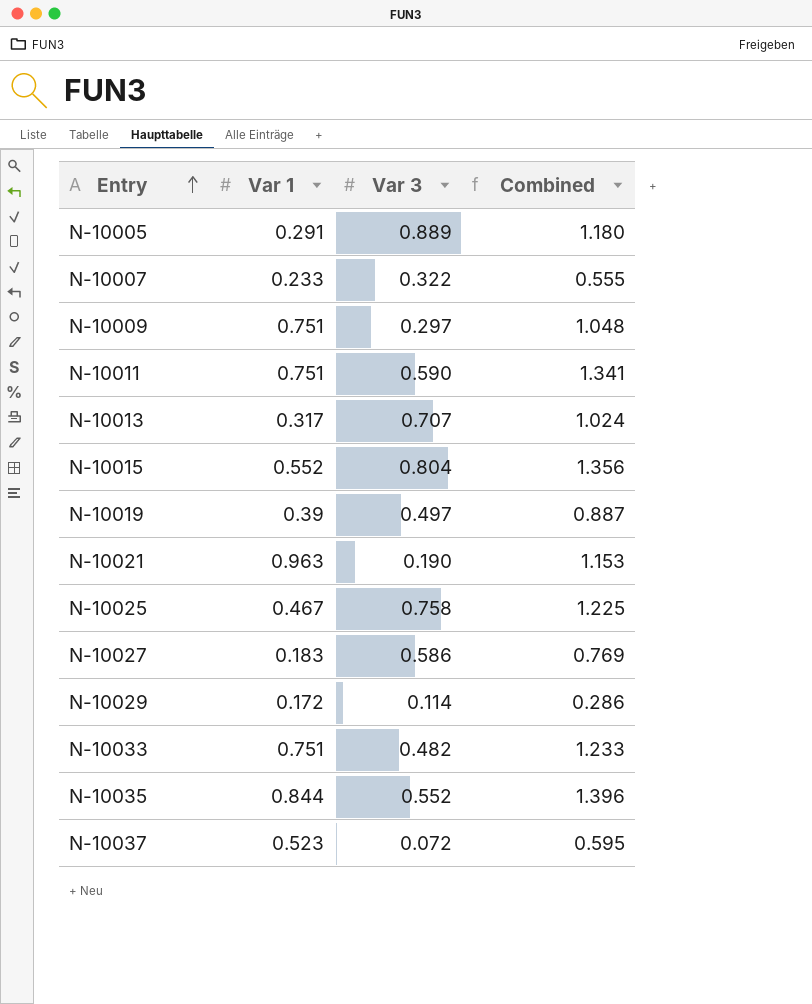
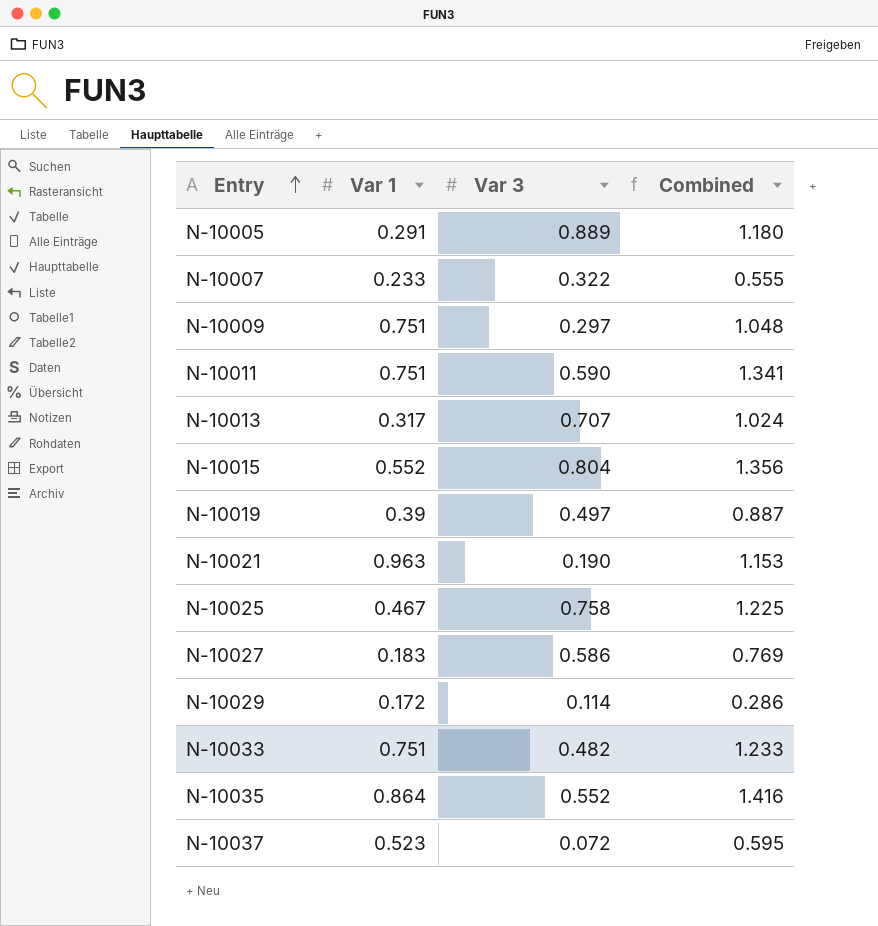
N-10035 | Var 1: 0.844 -> 0.864
N-10035 | Combined: 1.396 -> 1.416

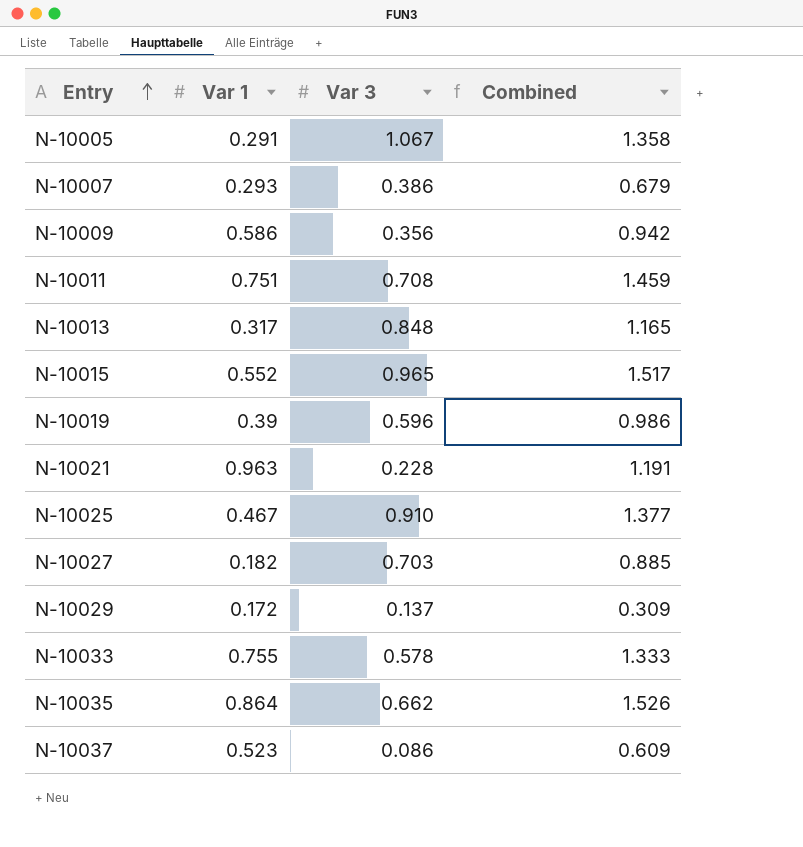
N-10005 | Var 3: 0.889 -> 1.067
N-10005 | Combined: 1.180 -> 1.358
N-10007 | Var 1: 0.233 -> 0.293
N-10007 | Var 3: 0.322 -> 0.386
N-10007 | Combined: 0.555 -> 0.679
N-10009 | Var 1: 0.751 -> 0.586
N-10009 | Var 3: 0.297 -> 0.356
N-10009 | Combined: 1.048 -> 0.942
N-10011 | Var 3: 0.590 -> 0.708
N-10011 | Combined: 1.341 -> 1.459
N-10013 | Var 3: 0.707 -> 0.848
N-10013 | Combined: 1.024 -> 1.165
N-10015 | Var 3: 0.804 -> 0.965
N-10015 | Combined: 1.356 -> 1.517
N-10019 | Var 3: 0.497 -> 0.596
N-10019 | Combined: 0.887 -> 0.986
N-10021 | Var 3: 0.190 -> 0.228
N-10021 | Combined: 1.153 -> 1.191
N-10025 | Var 3: 0.758 -> 0.910
N-10025 | Combined: 1.225 -> 1.377
N-10027 | Var 1: 0.183 -> 0.182
N-10027 | Var 3: 0.586 -> 0.703
N-10027 | Combined: 0.769 -> 0.885
N-10029 | Var 3: 0.114 -> 0.137
N-10029 | Combined: 0.286 -> 0.309
N-10033 | Var 1: 0.751 -> 0.755
N-10033 | Var 3: 0.482 -> 0.578
N-10033 | Combined: 1.233 -> 1.333
N-10035 | Var 3: 0.552 -> 0.662
N-10035 | Combined: 1.416 -> 1.526
N-10037 | Var 3: 0.072 -> 0.086
N-10037 | Combined: 0.595 -> 0.609

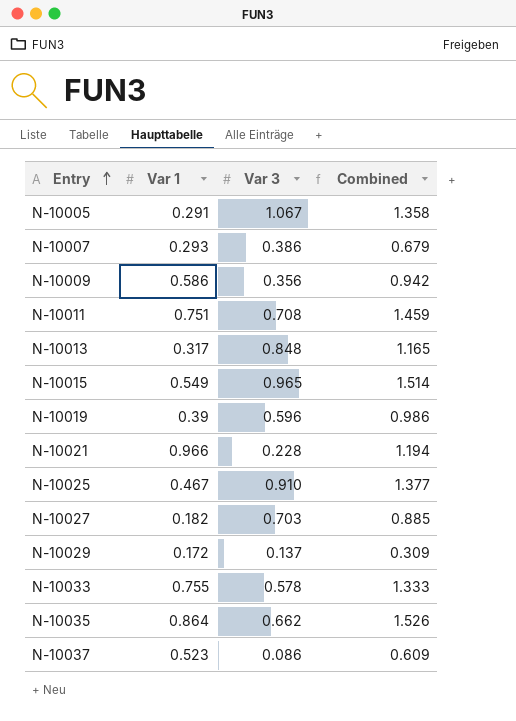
N-10015 | Var 1: 0.552 -> 0.549
N-10015 | Combined: 1.517 -> 1.514
N-10021 | Var 1: 0.963 -> 0.966
N-10021 | Combined: 1.191 -> 1.194

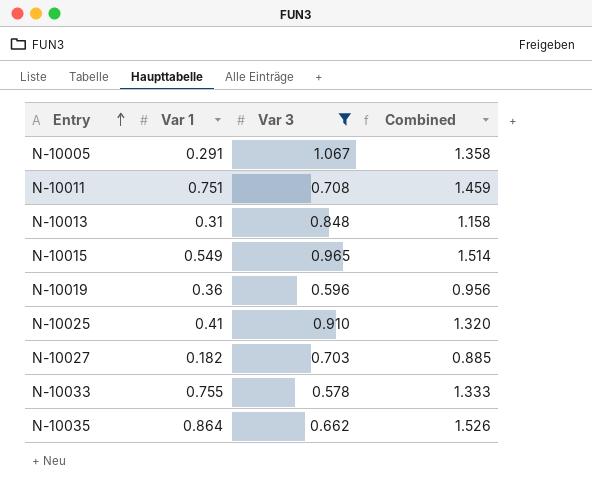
filter: none -> Var 3 >= 0.578
N-10013 | Var 1: 0.317 -> 0.31
N-10013 | Combined: 1.165 -> 1.158
N-10019 | Var 1: 0.39 -> 0.36
N-10019 | Combined: 0.986 -> 0.956
N-10025 | Var 1: 0.467 -> 0.41
N-10025 | Combined: 1.377 -> 1.320

